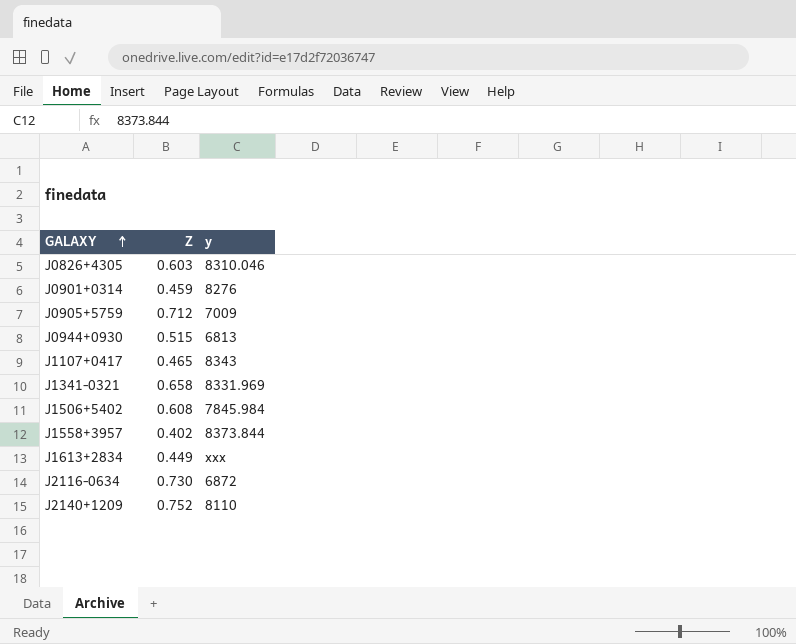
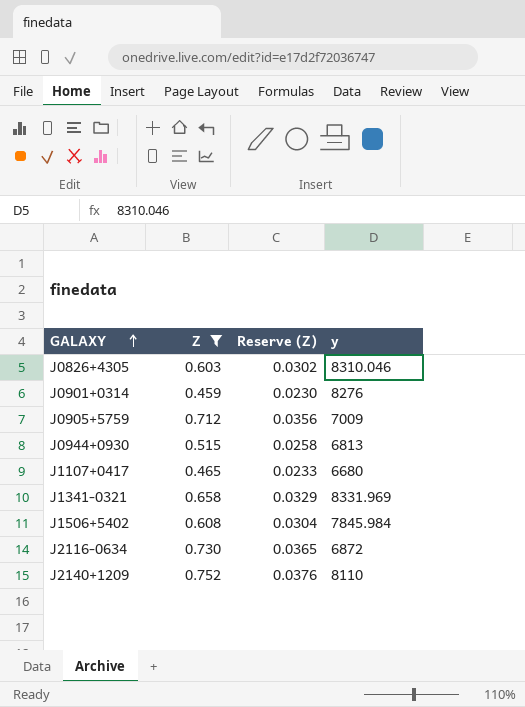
filter: none -> Z >= 0.459
column Reserve (Z) | formula: none -> [Z] * 0.05
J1107+0417 | y: 8343 -> 6680

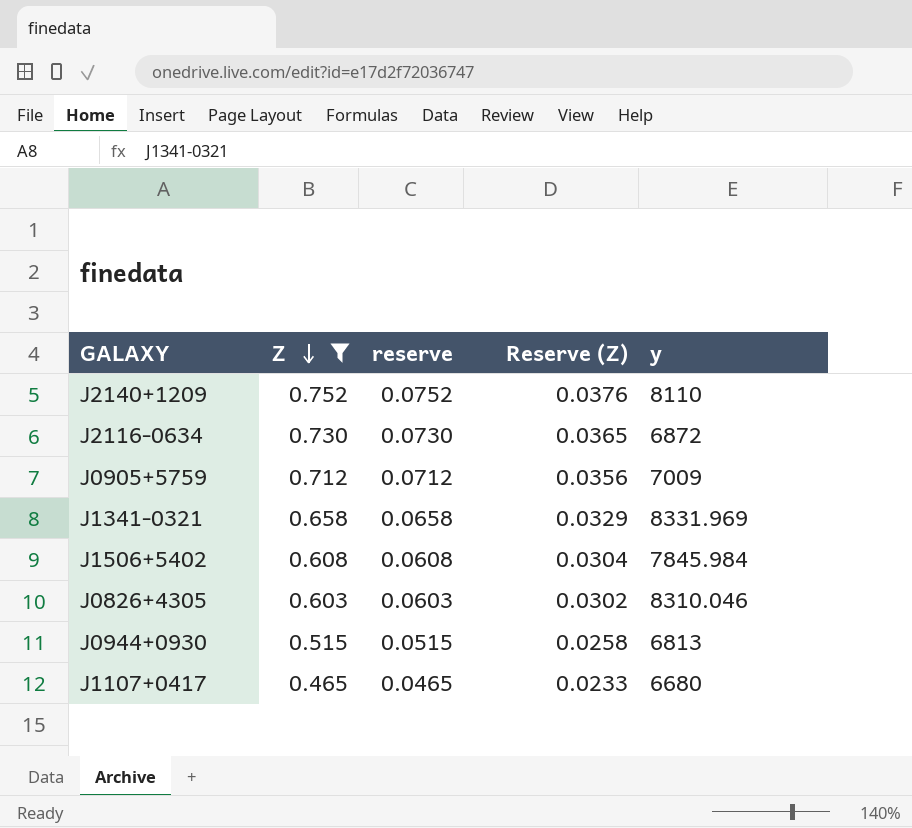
row order: GALAXY ascending -> Z descending
column reserve | formula: none -> [Z] * 0.1
row J0901+0314: 0.459 | 0.0230 | 8276 -> none

